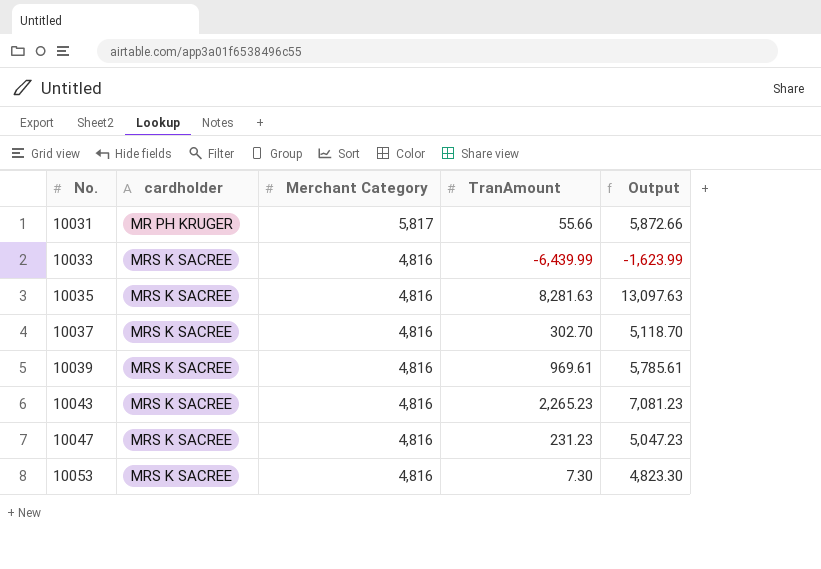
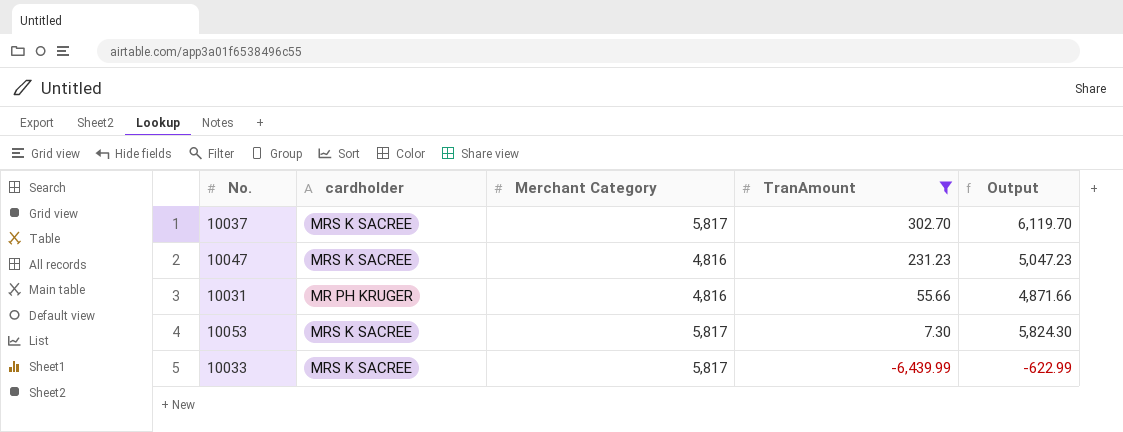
filter: none -> TranAmount <= 302.70
row order: No. ascending -> TranAmount descending
10037 | Merchant Category: 4,816 -> 5,817
10037 | Output: 5,118.70 -> 6,119.70
10031 | Merchant Category: 5,817 -> 4,816
10031 | Output: 5,872.66 -> 4,871.66
10053 | Merchant Category: 4,816 -> 5,817
10053 | Output: 4,823.30 -> 5,824.30
10033 | Merchant Category: 4,816 -> 5,817
10033 | Output: -1,623.99 -> -622.99

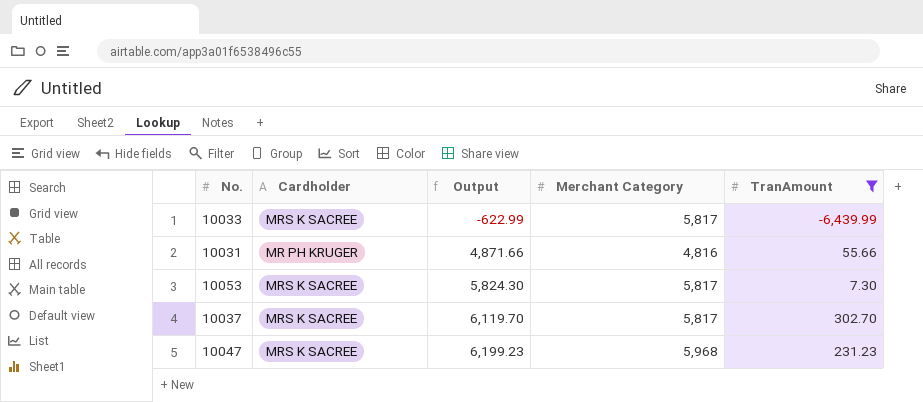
row order: TranAmount descending -> Output ascending
column name: cardholder -> Cardholder
column Output | position: 5 -> 3
10047 | Output: 5,047.23 -> 6,199.23
10047 | Merchant Category: 4,816 -> 5,968

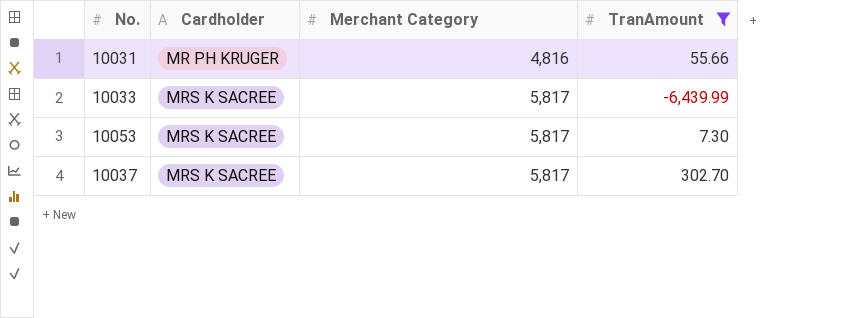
row order: Output ascending -> Cardholder ascending
column Output | formula: [Merchant Category] + [TranAmount] -> none
row 10047: MRS K SACREE | 6,199.23 | 5,968 | 231.23 -> none

